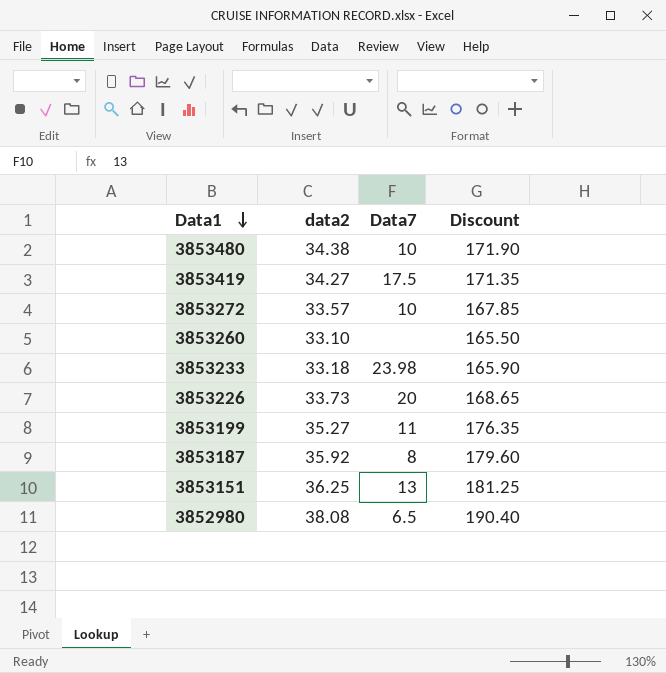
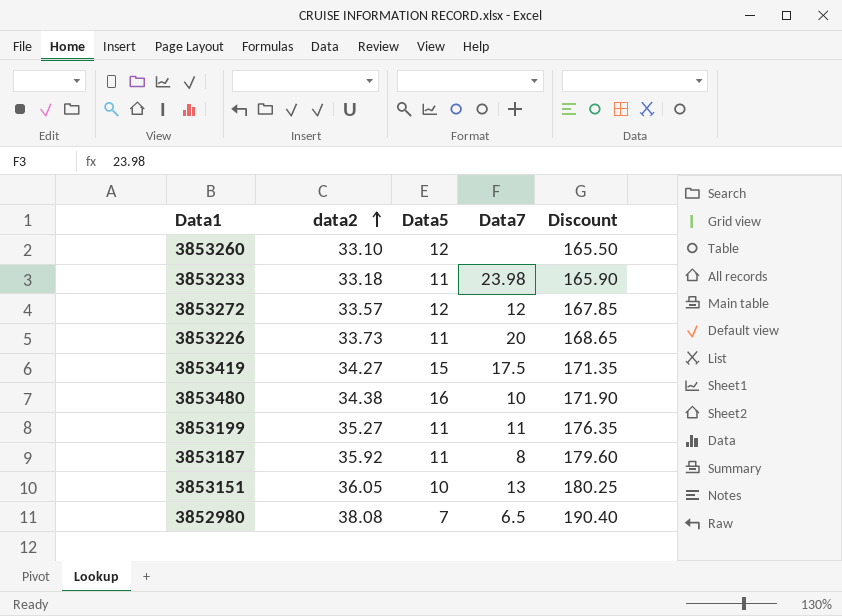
row order: Data1 descending -> data2 ascending
column Data5 | position: none -> 3
3853272 | Data7: 10 -> 12
3853151 | data2: 36.25 -> 36.05
3853151 | Discount: 181.25 -> 180.25

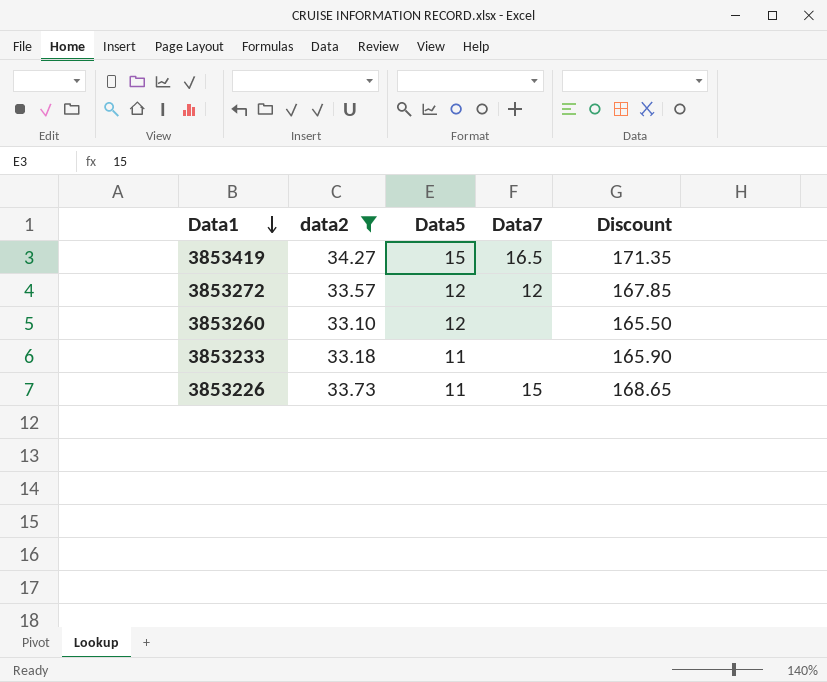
filter: none -> data2 <= 34.27
row order: data2 ascending -> Data1 descending
3853419 | Data7: 17.5 -> 16.5
3853233 | Data7: 23.98 -> none
3853226 | Data7: 20 -> 15

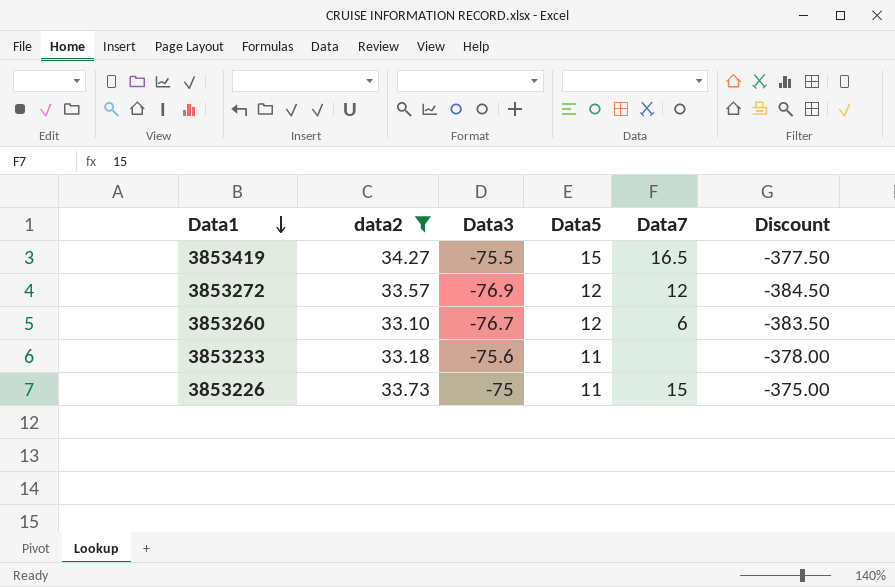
column Data3 | position: none -> 3
column Discount | formula: [data2] * 5 -> [Data3] * 5
3853260 | Data7: none -> 6

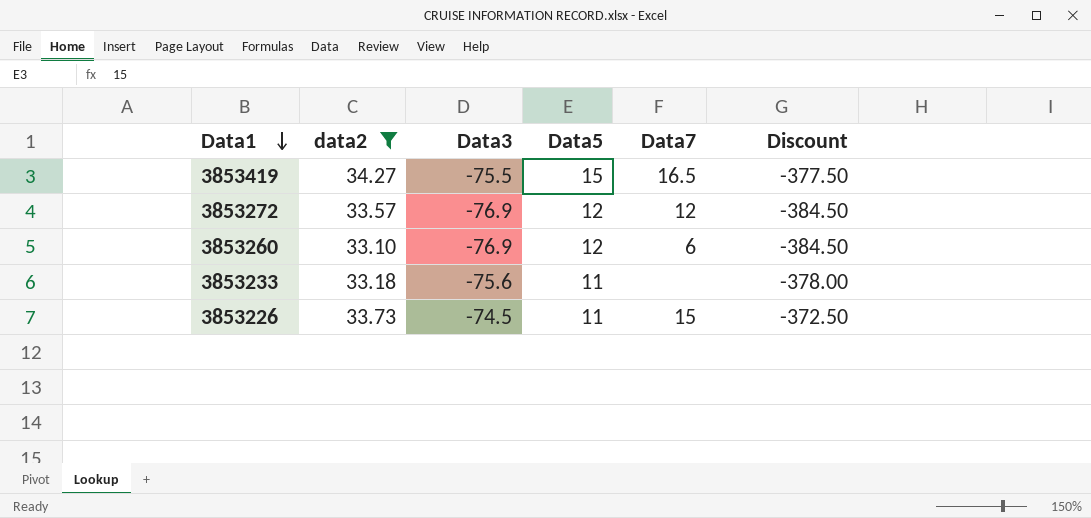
3853260 | Data3: -76.7 -> -76.9
3853260 | Discount: -383.50 -> -384.50
3853226 | Data3: -75 -> -74.5
3853226 | Discount: -375.00 -> -372.50

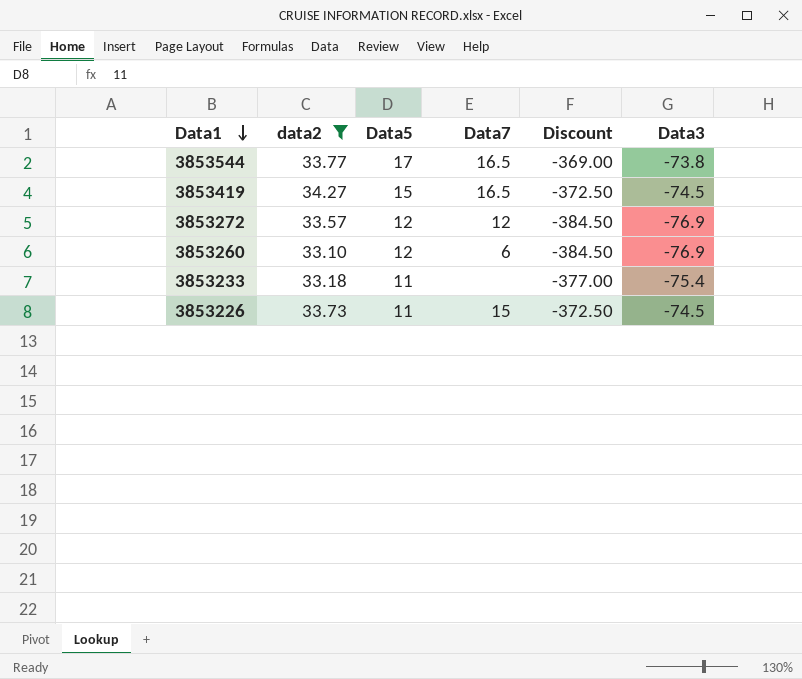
column Data3 | position: 3 -> 6
row 3853544: none -> 33.77 | 17 | 16.5 | -369.00 | -73.8
3853419 | Discount: -377.50 -> -372.50
3853419 | Data3: -75.5 -> -74.5
3853233 | Discount: -378.00 -> -377.00
3853233 | Data3: -75.6 -> -75.4

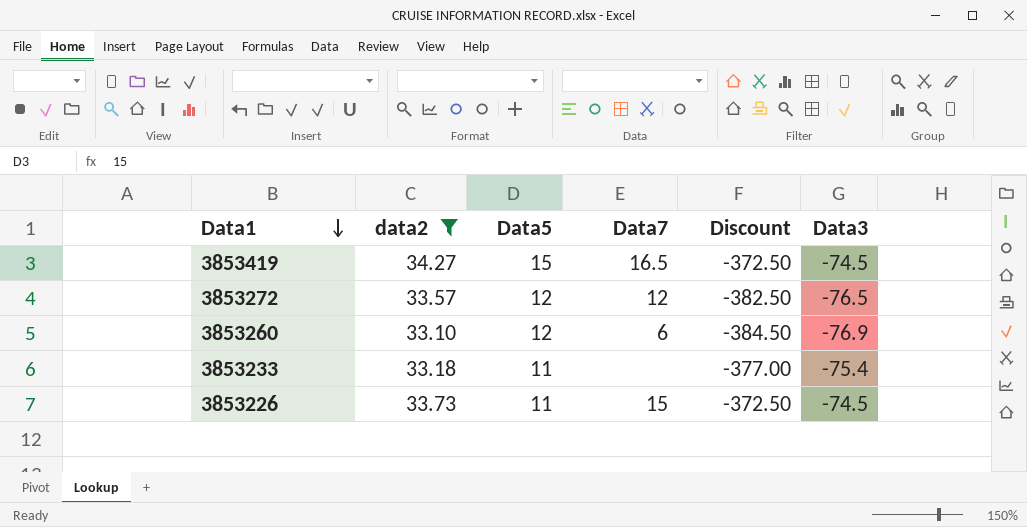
row 3853544: 33.77 | 17 | 16.5 | -369.00 | -73.8 -> none
3853272 | Discount: -384.50 -> -382.50
3853272 | Data3: -76.9 -> -76.5

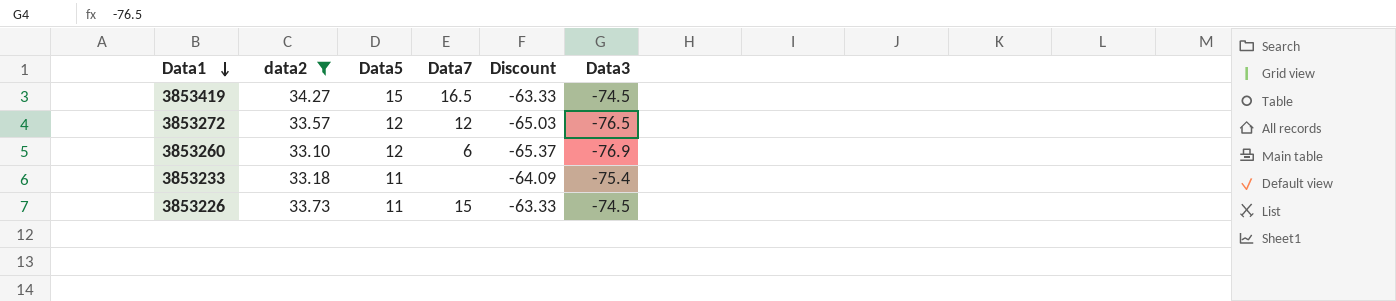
column Discount | formula: [Data3] * 5 -> [Data3] * 0.85

